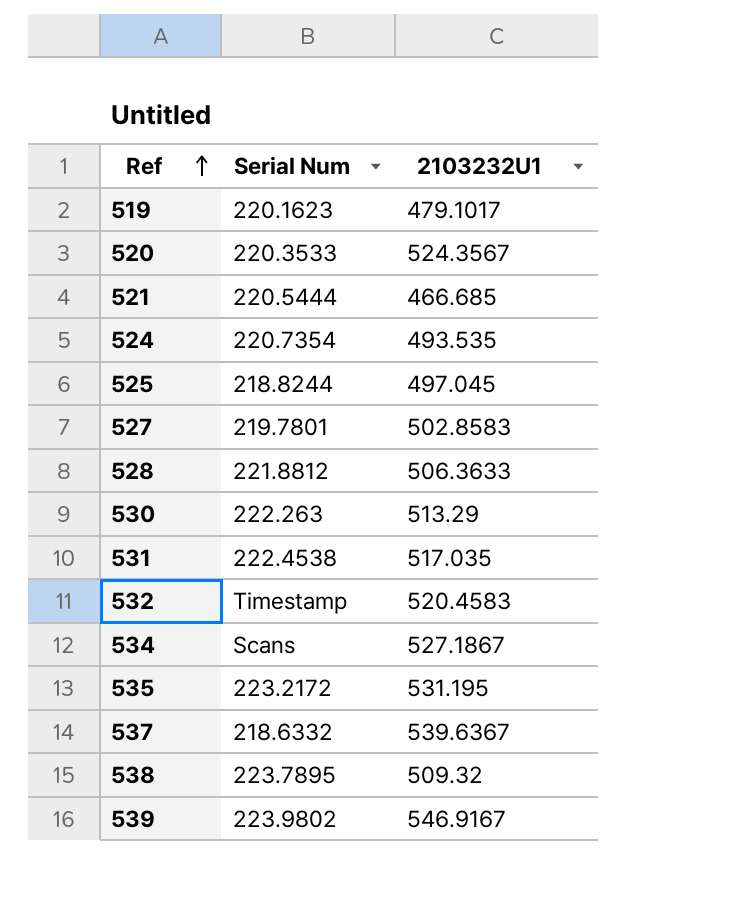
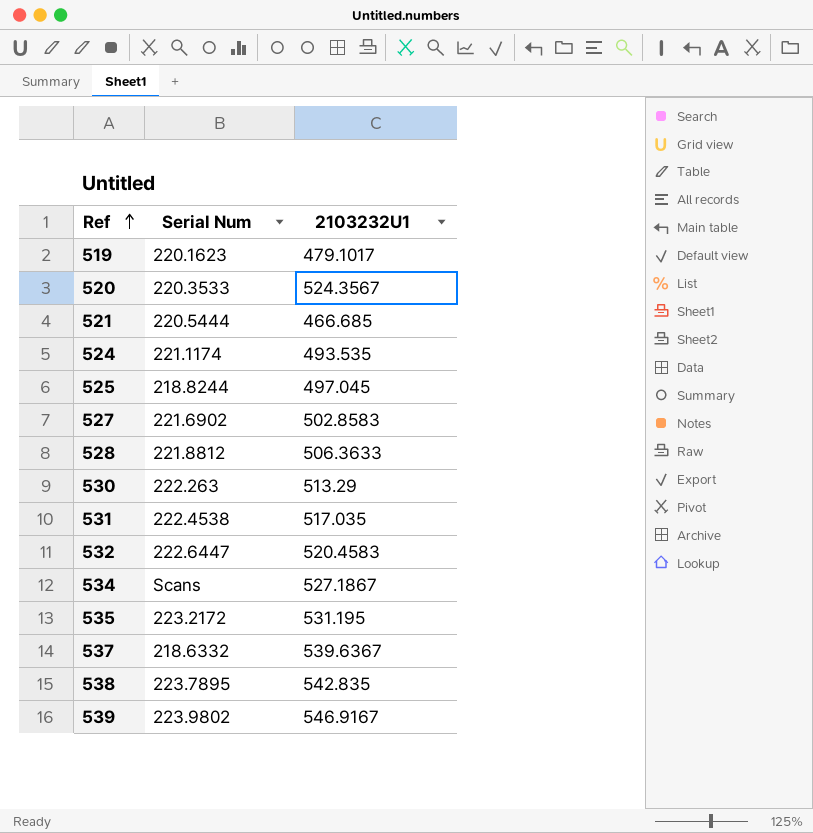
524 | Serial Num: 220.7354 -> 221.1174
527 | Serial Num: 219.7801 -> 221.6902
532 | Serial Num: Timestamp -> 222.6447
538 | 2103232U1: 509.32 -> 542.835

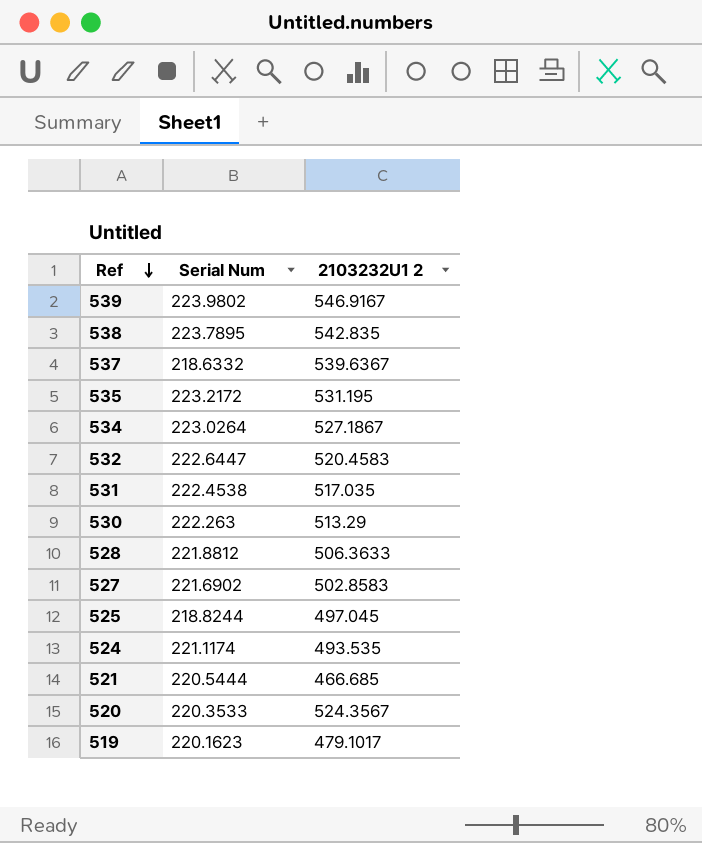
row order: Ref ascending -> Ref descending
column name: 2103232U1 -> 2103232U1 2
534 | Serial Num: Scans -> 223.0264

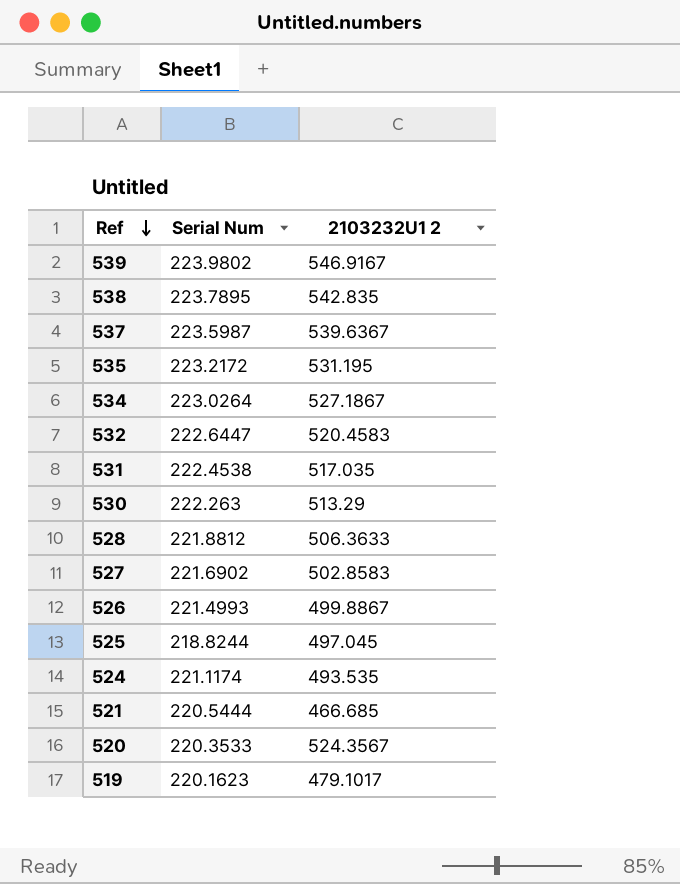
537 | Serial Num: 218.6332 -> 223.5987
row 526: none -> 221.4993 | 499.8867

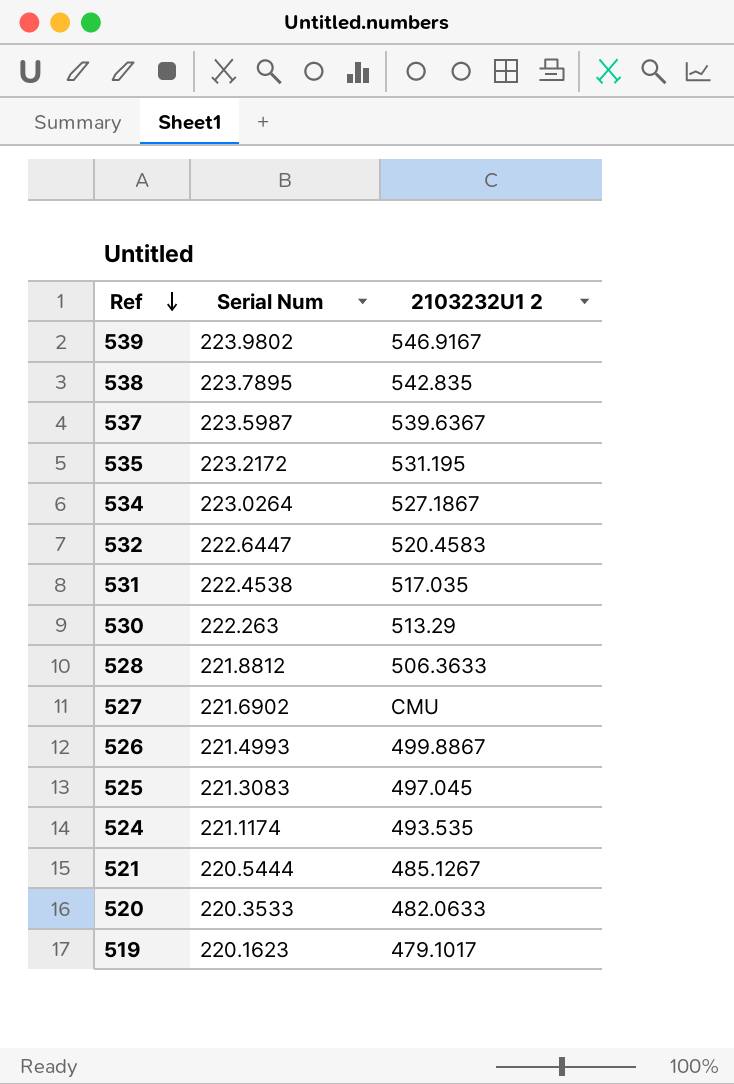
527 | 2103232U1 2: 502.8583 -> CMU
525 | Serial Num: 218.8244 -> 221.3083
521 | 2103232U1 2: 466.685 -> 485.1267
520 | 2103232U1 2: 524.3567 -> 482.0633

